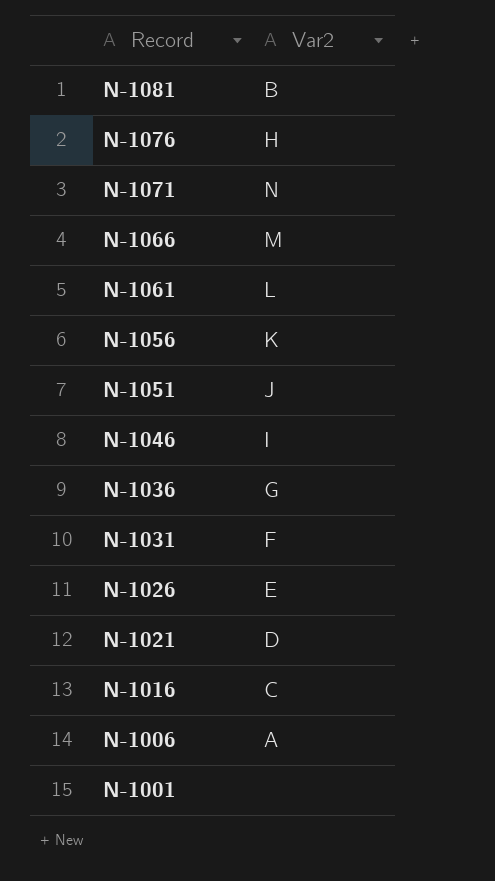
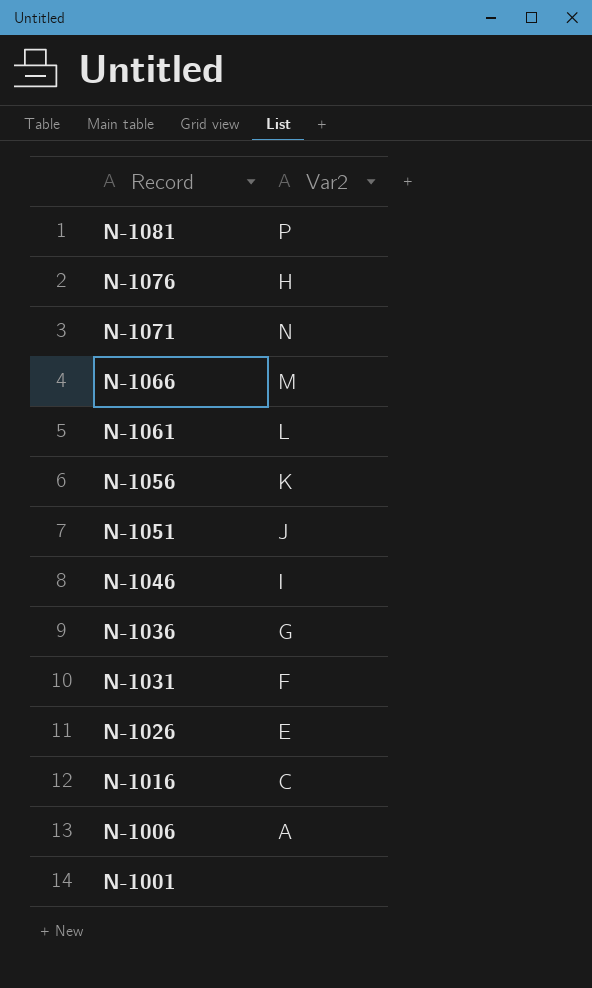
row N-1021: D -> none
N-1081 | Var2: B -> P

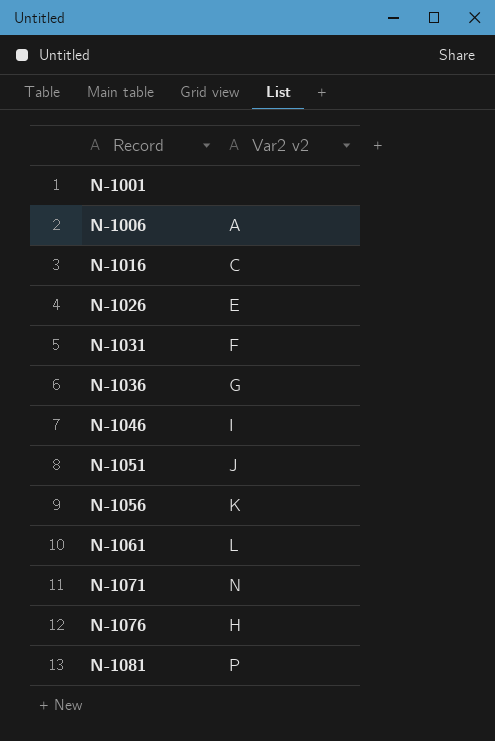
row order: Record descending -> Record ascending
column name: Var2 -> Var2 v2
row N-1066: M -> none

